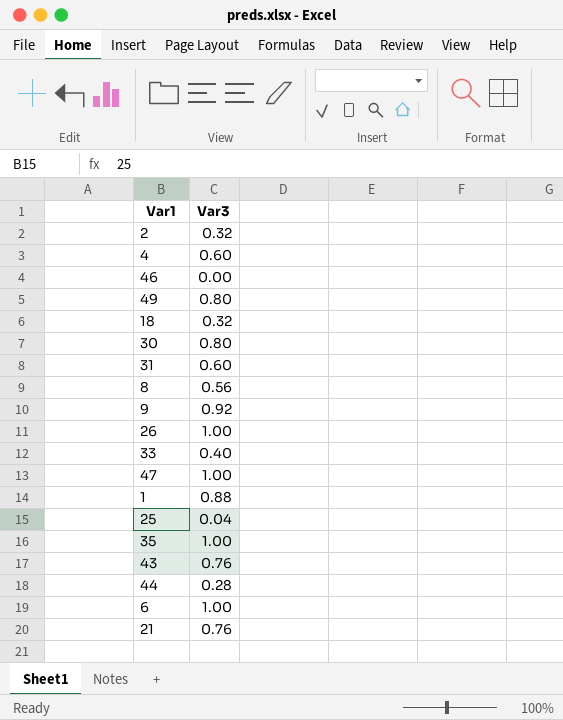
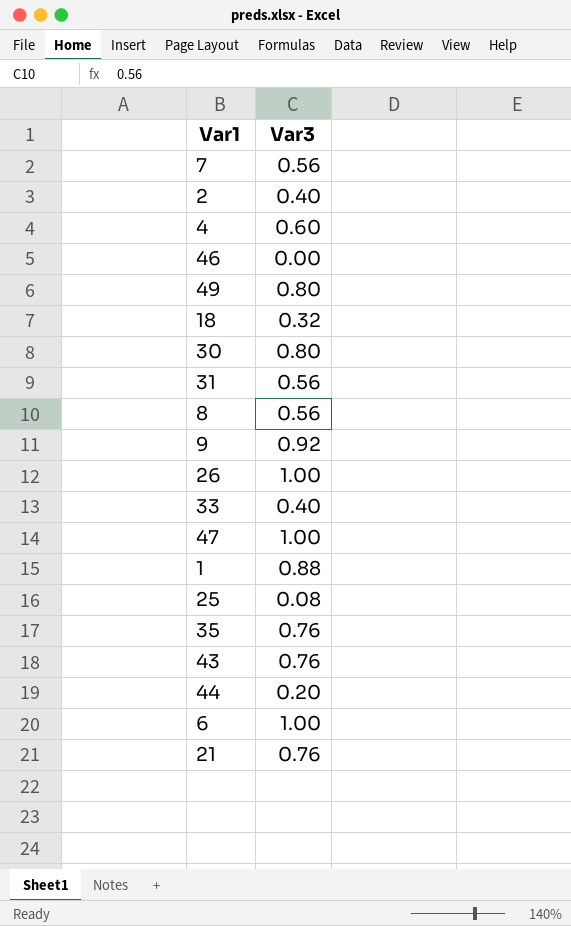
row 7: none -> 0.56
2 | Var3: 0.32 -> 0.40
31 | Var3: 0.60 -> 0.56
25 | Var3: 0.04 -> 0.08
35 | Var3: 1.00 -> 0.76
44 | Var3: 0.28 -> 0.20

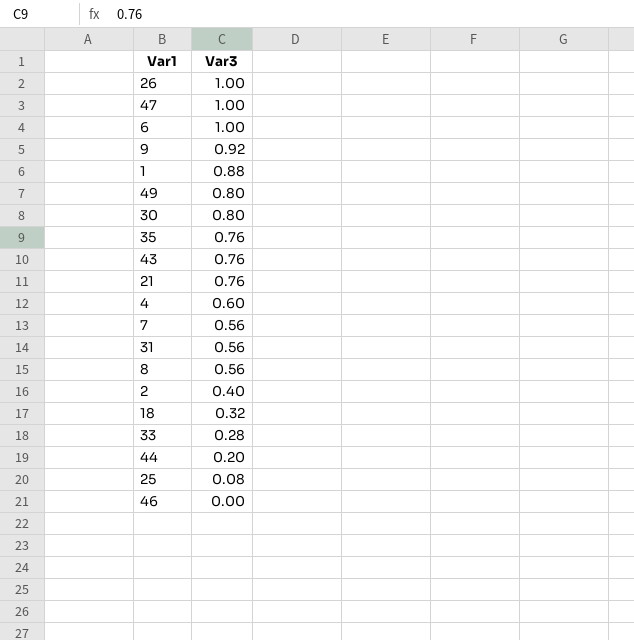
row order: none -> Var3 descending
33 | Var3: 0.40 -> 0.28

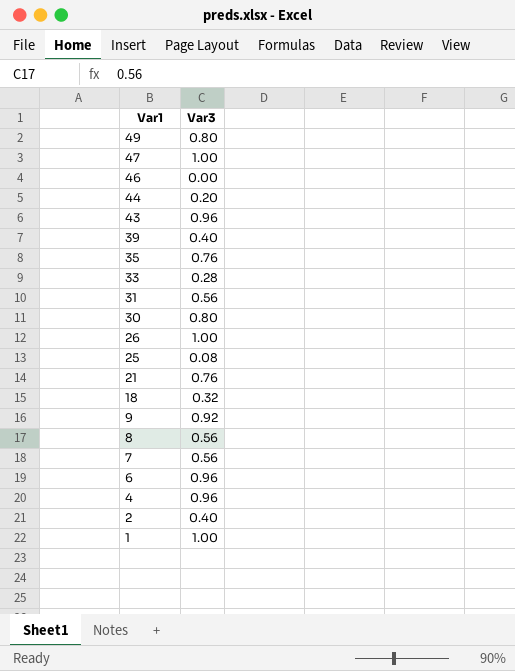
row order: Var3 descending -> Var1 descending
43 | Var3: 0.76 -> 0.96
row 39: none -> 0.40
6 | Var3: 1.00 -> 0.96
4 | Var3: 0.60 -> 0.96
1 | Var3: 0.88 -> 1.00

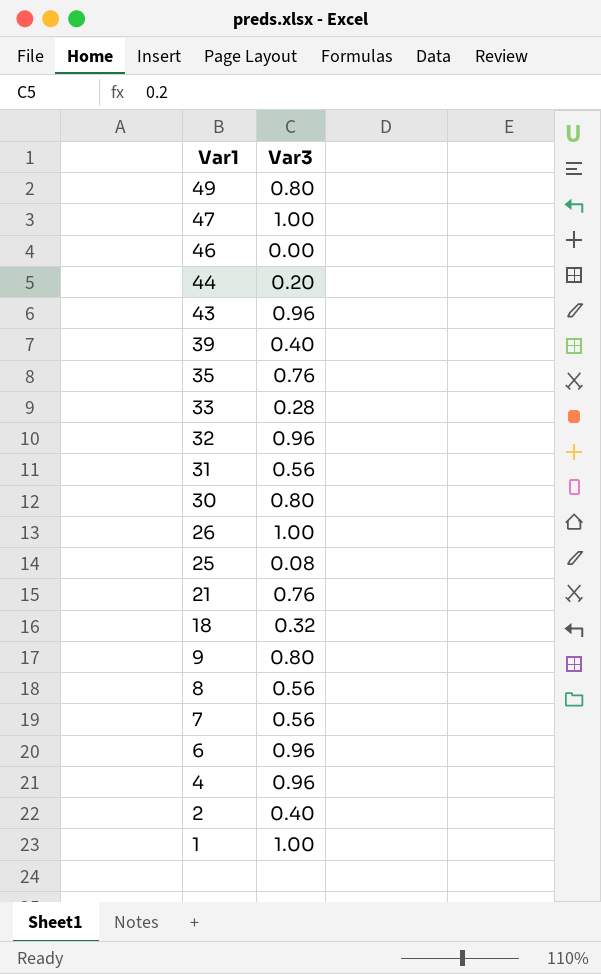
row 32: none -> 0.96
9 | Var3: 0.92 -> 0.80

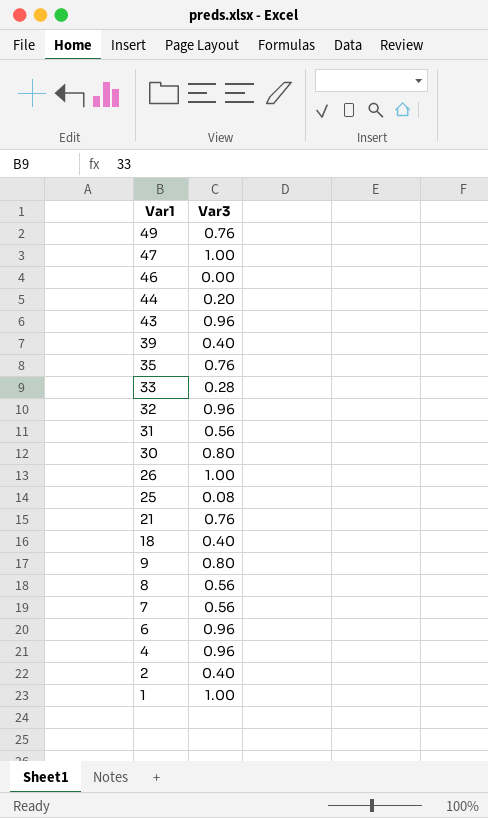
49 | Var3: 0.80 -> 0.76
18 | Var3: 0.32 -> 0.40

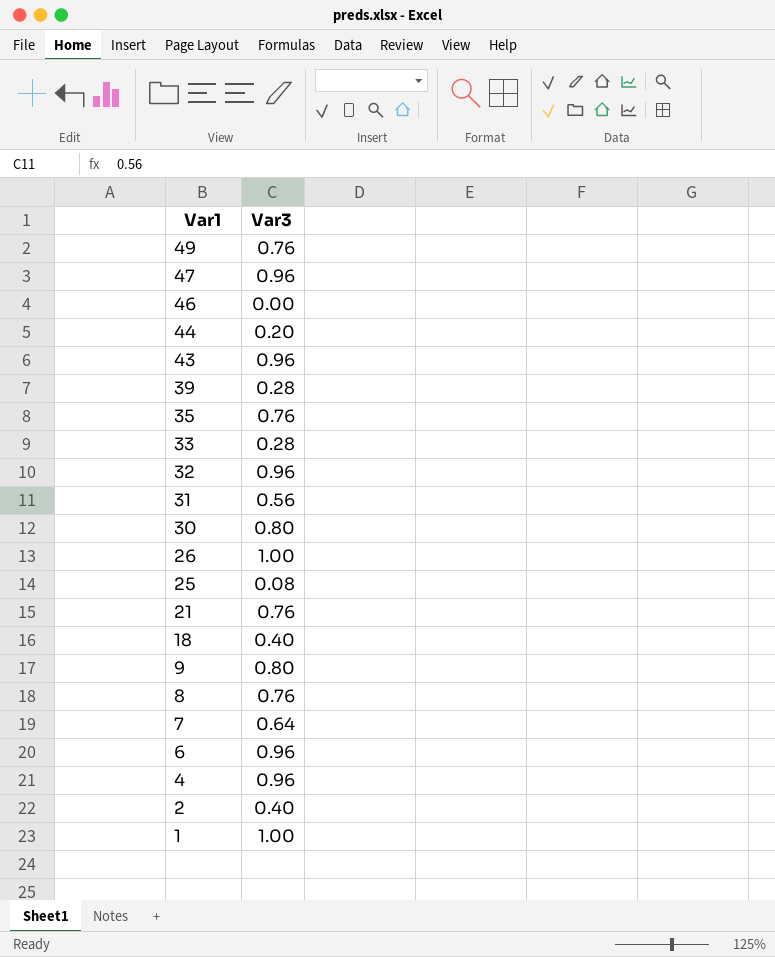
47 | Var3: 1.00 -> 0.96
39 | Var3: 0.40 -> 0.28
8 | Var3: 0.56 -> 0.76
7 | Var3: 0.56 -> 0.64

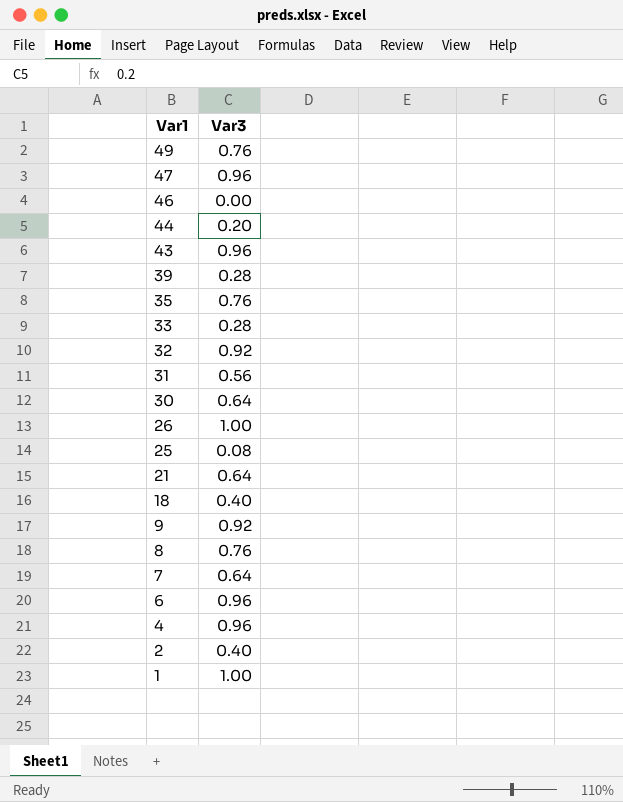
32 | Var3: 0.96 -> 0.92
30 | Var3: 0.80 -> 0.64
21 | Var3: 0.76 -> 0.64
9 | Var3: 0.80 -> 0.92

